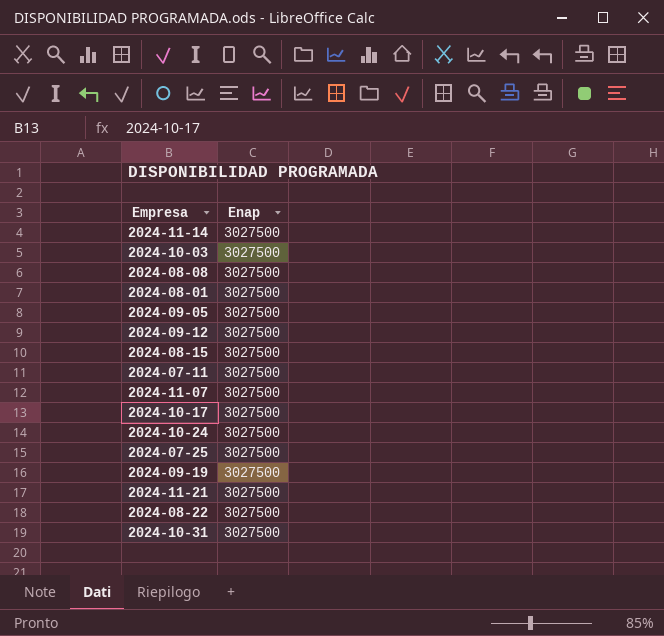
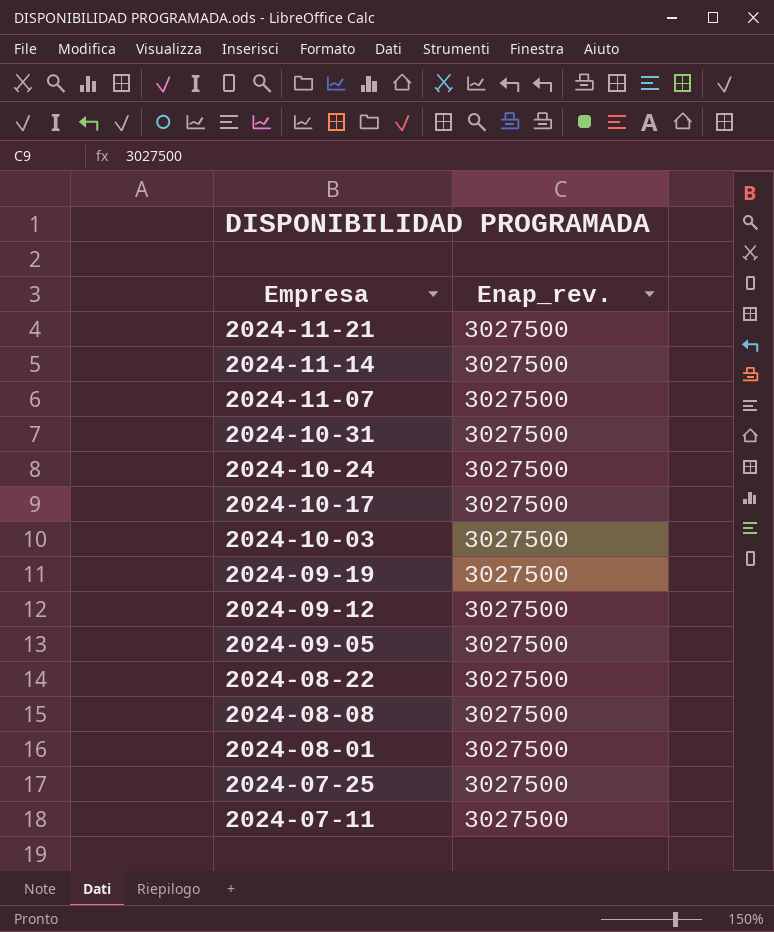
row order: none -> Empresa descending
column name: Enap -> Enap_rev.
row 2024-08-15: 3027500 -> none

